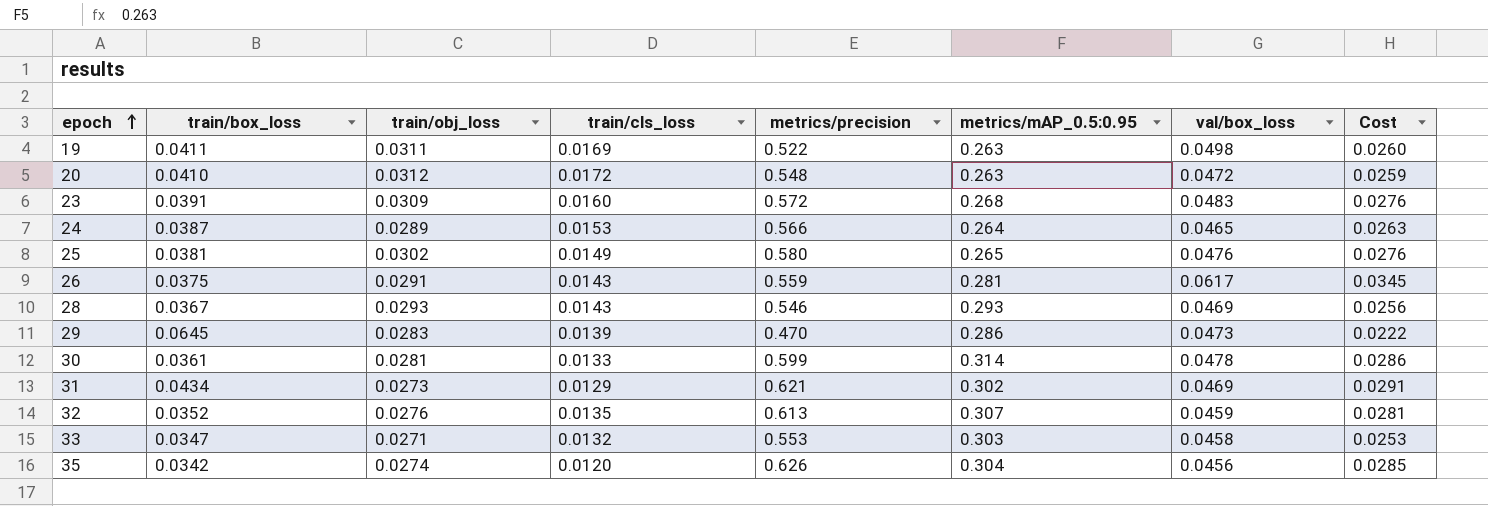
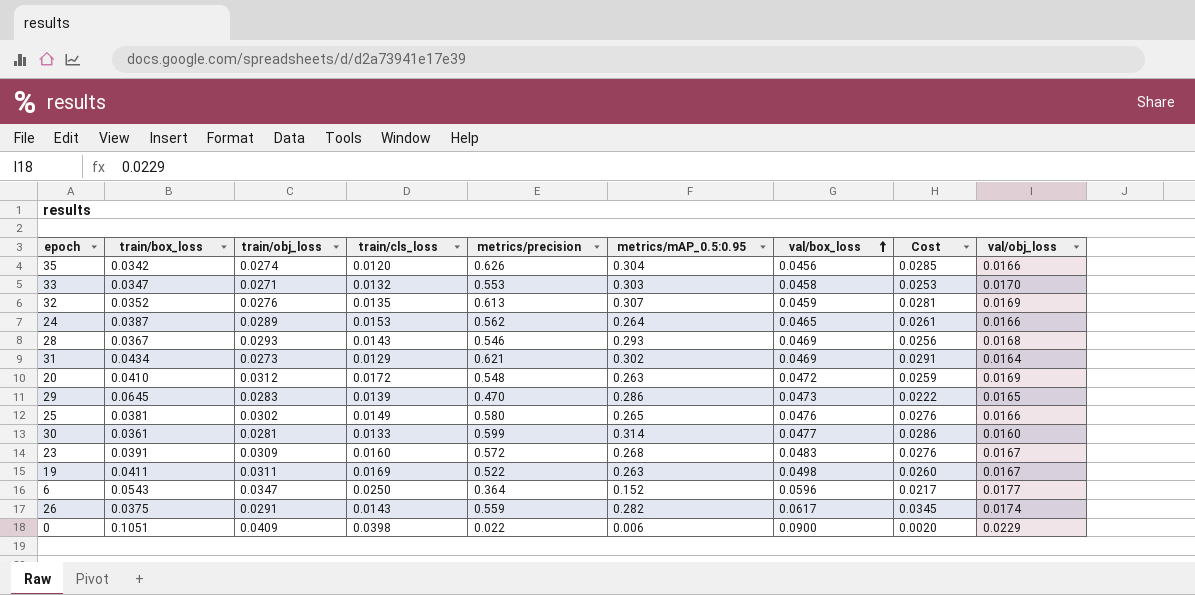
row order: epoch ascending -> val/box_loss ascending
column val/obj_loss | position: none -> 9
24 | metrics/precision: 0.566 -> 0.562
24 | Cost: 0.0263 -> 0.0261
30 | val/box_loss: 0.0478 -> 0.0477
row 6: none -> 0.0543 | 0.0347 | 0.0250 | 0.364 | 0.152 | 0.0596 | 0.0217 | 0.0177
26 | metrics/mAP_0.5:0.95: 0.281 -> 0.282
row 0: none -> 0.1051 | 0.0409 | 0.0398 | 0.022 | 0.006 | 0.0900 | 0.0020 | 0.0229

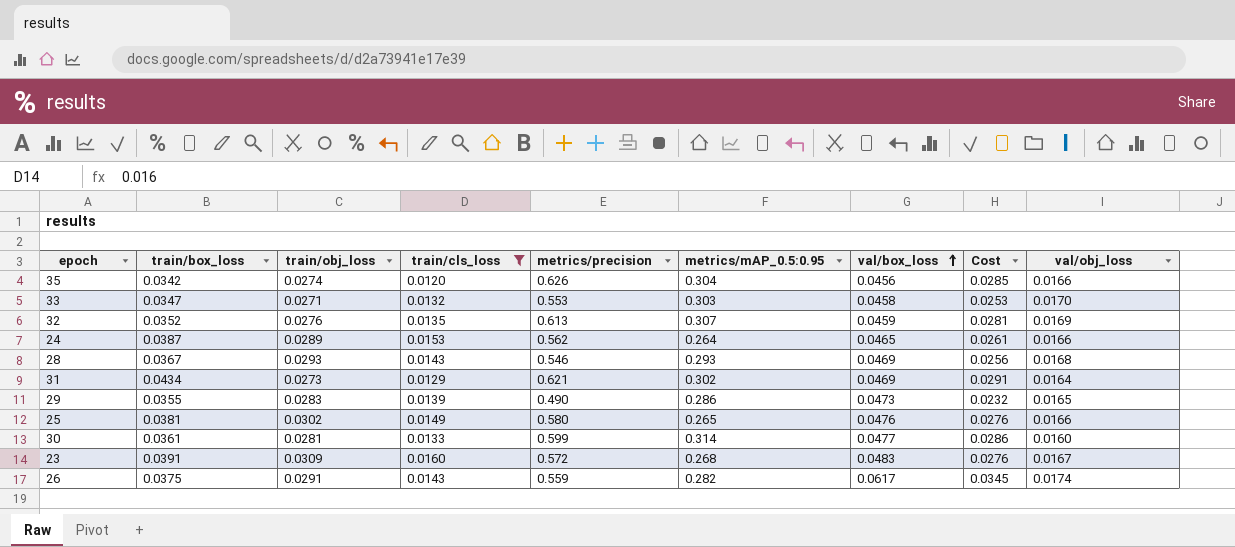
filter: none -> train/cls_loss <= 0.0160
29 | train/box_loss: 0.0645 -> 0.0355
29 | metrics/precision: 0.470 -> 0.490
29 | Cost: 0.0222 -> 0.0232

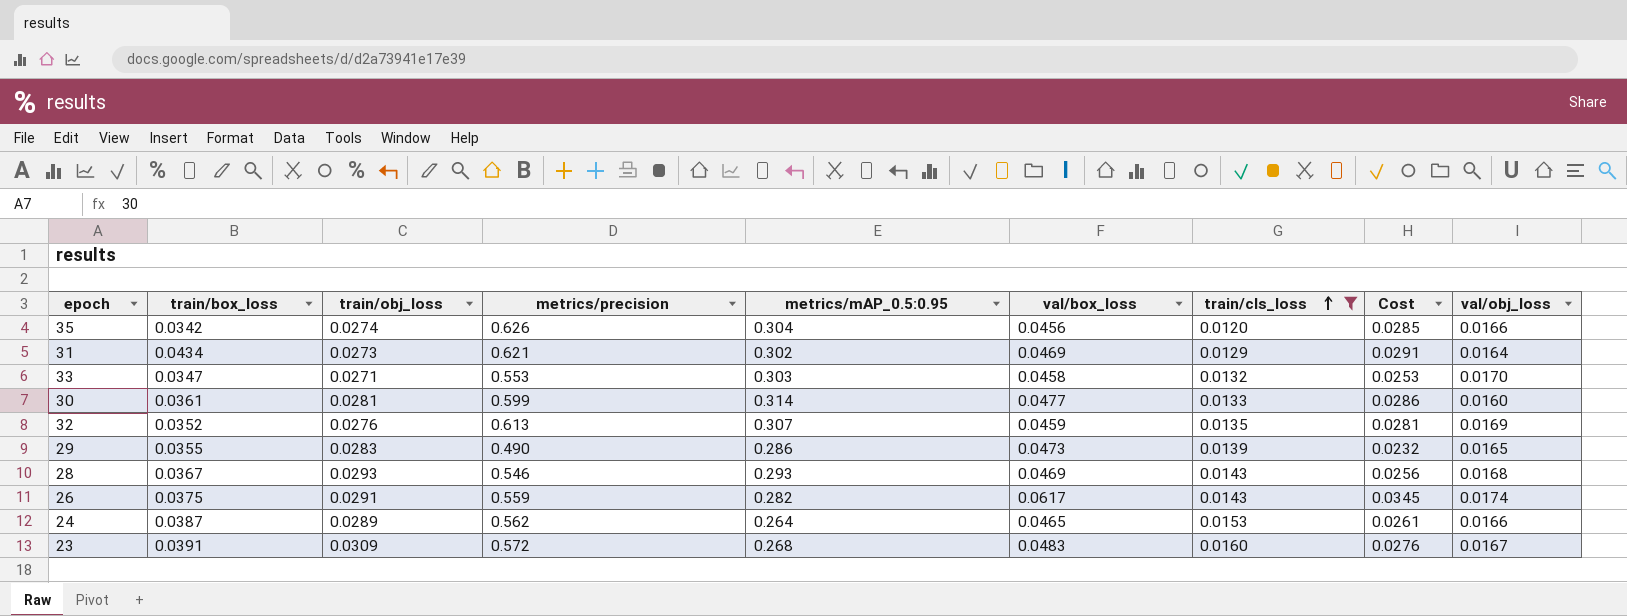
row order: val/box_loss ascending -> train/cls_loss ascending
column train/cls_loss | position: 4 -> 7
row 25: 0.0381 | 0.0302 | 0.0149 | 0.580 | 0.265 | 0.0476 | 0.0276 | 0.0166 -> none

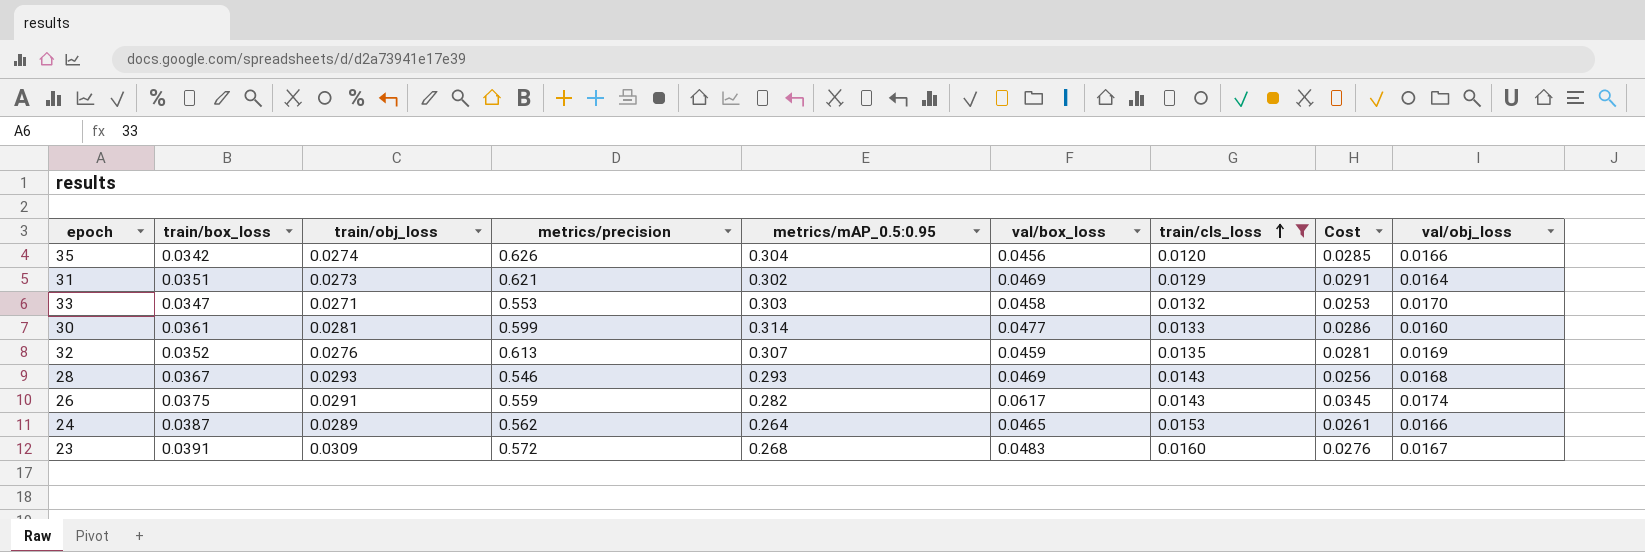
row 29: 0.0355 | 0.0283 | 0.490 | 0.286 | 0.0473 | 0.0139 | 0.0232 | 0.0165 -> none
31 | train/box_loss: 0.0434 -> 0.0351

